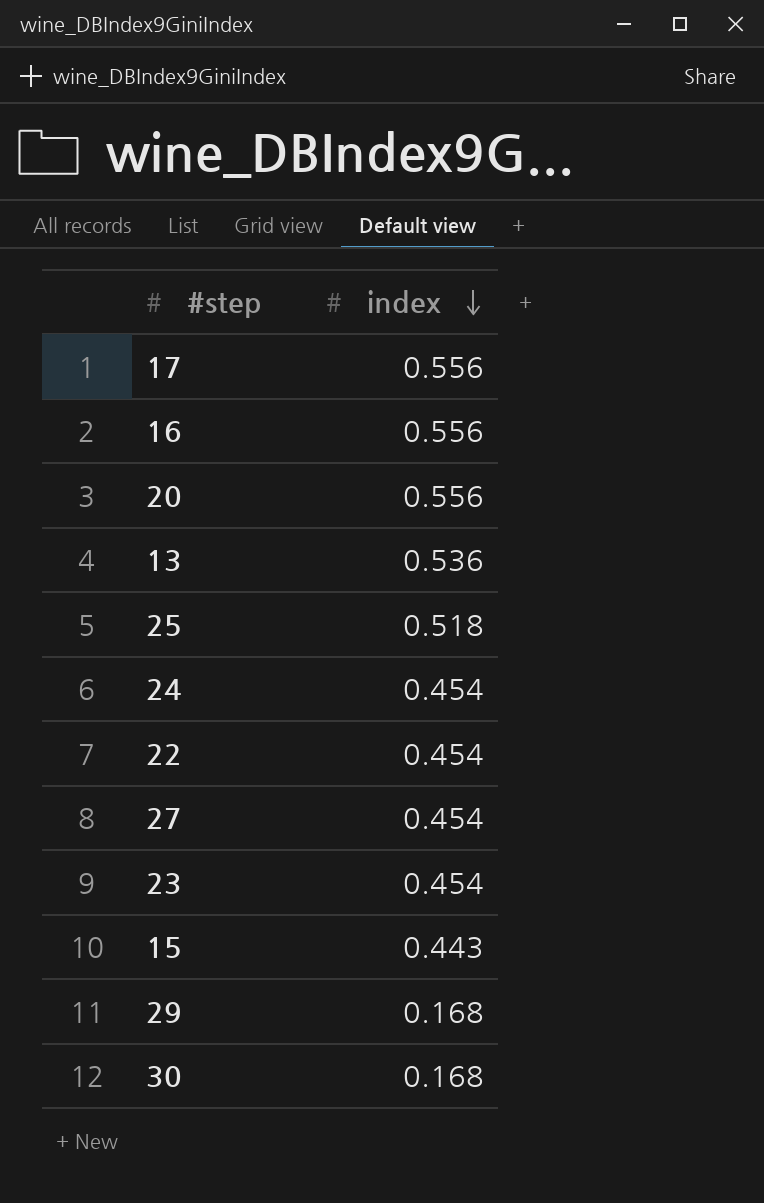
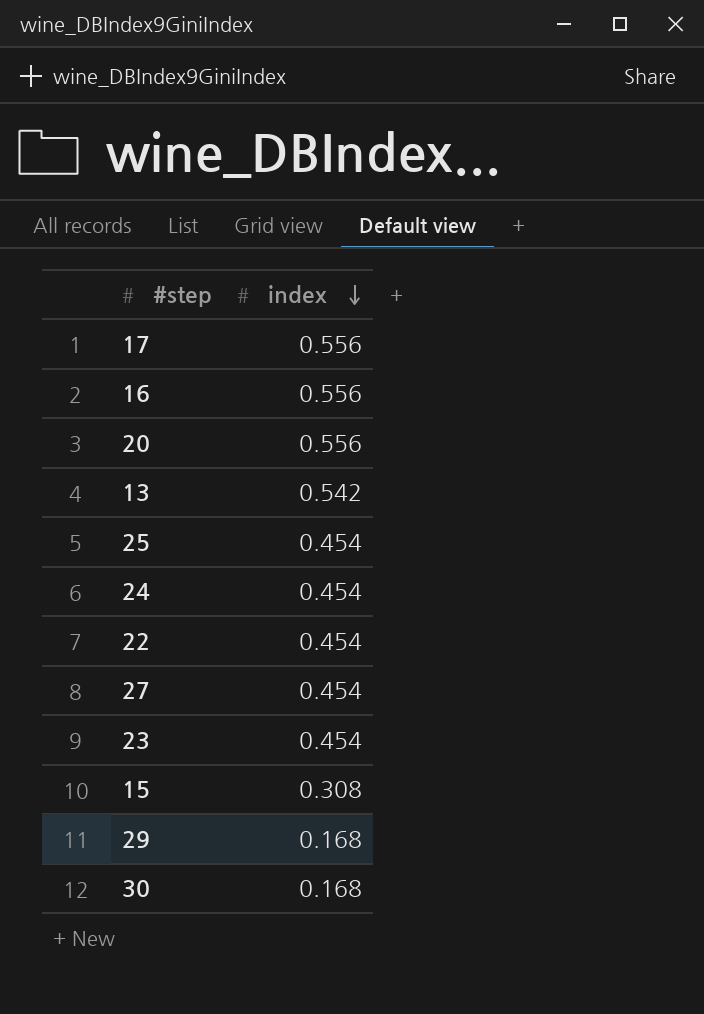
13 | index: 0.536 -> 0.542
25 | index: 0.518 -> 0.454
15 | index: 0.443 -> 0.308

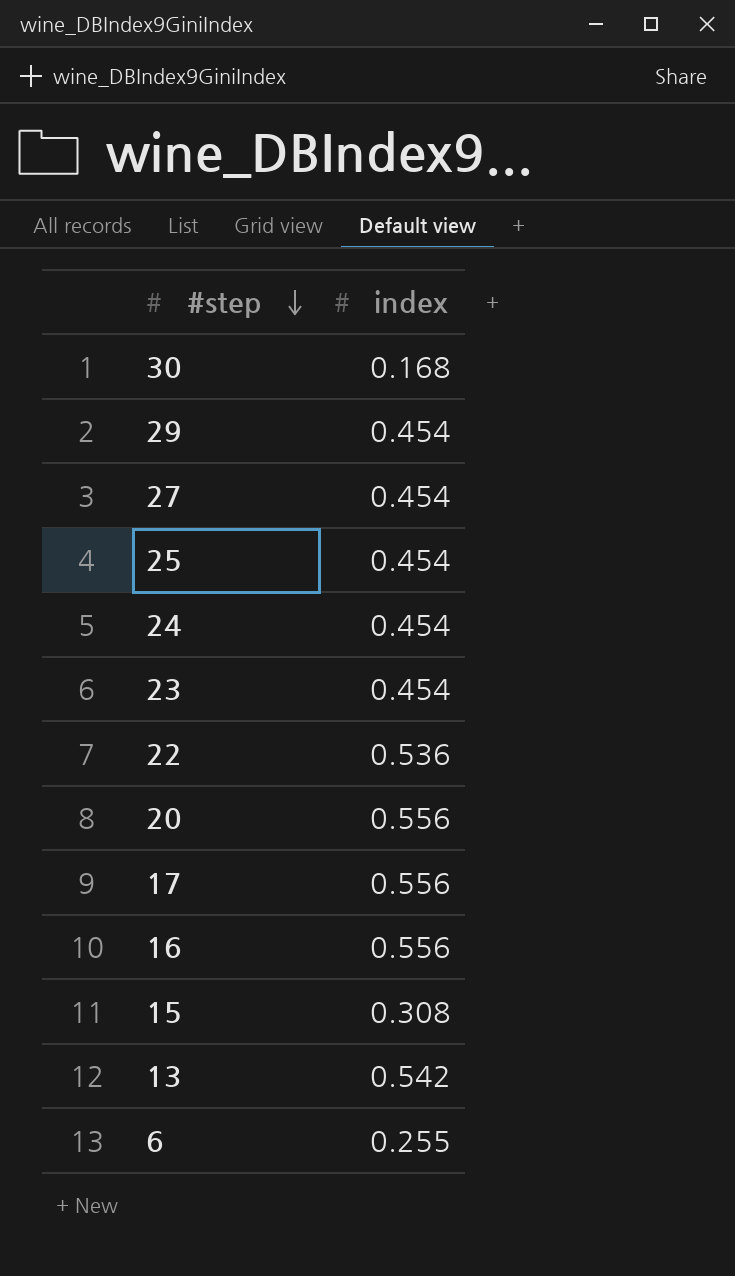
row order: index descending -> #step descending
29 | index: 0.168 -> 0.454
22 | index: 0.454 -> 0.536
row 6: none -> 0.255

